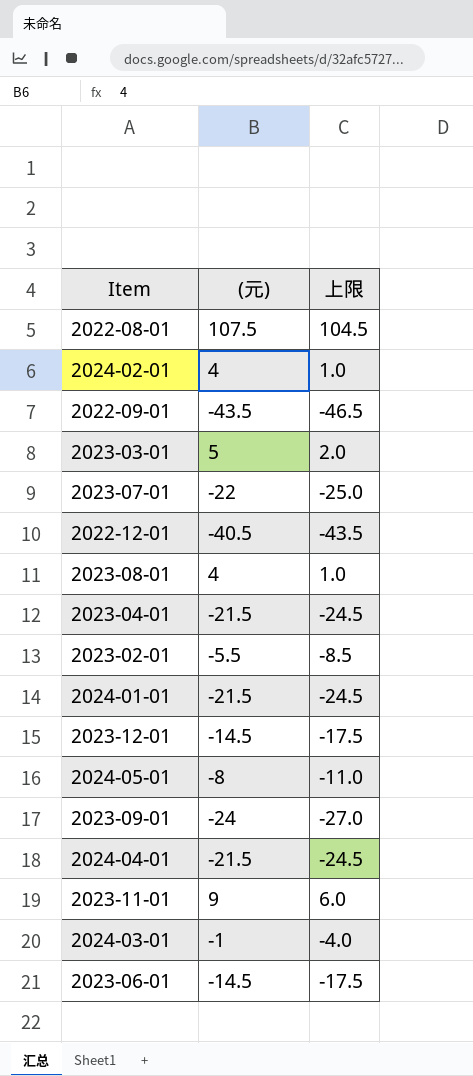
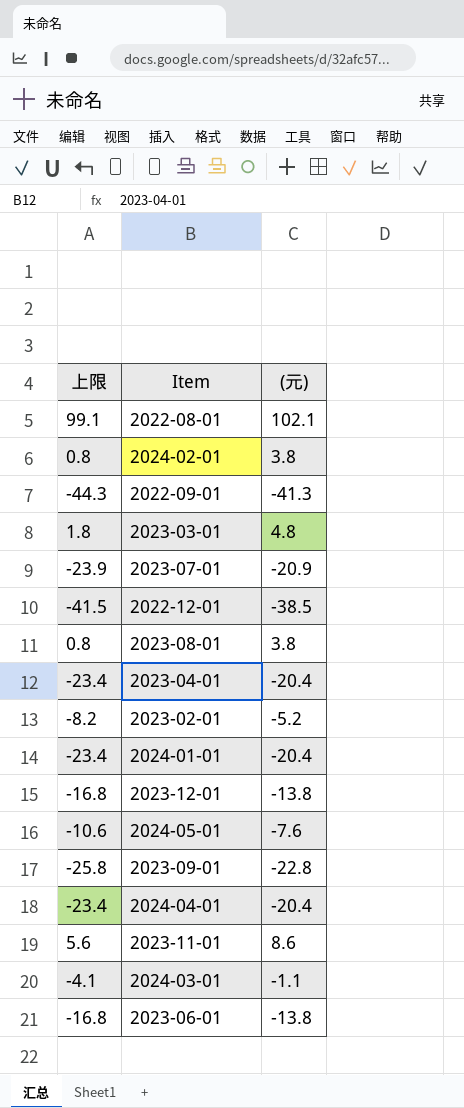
column 上限 | position: 3 -> 1
2022-08-01 | 上限: 104.5 -> 99.1
2022-08-01 | (元): 107.5 -> 102.1
2024-02-01 | 上限: 1.0 -> 0.8
2024-02-01 | (元): 4 -> 3.8
2022-09-01 | 上限: -46.5 -> -44.3
2022-09-01 | (元): -43.5 -> -41.3
2023-03-01 | 上限: 2.0 -> 1.8
2023-03-01 | (元): 5 -> 4.8
2023-07-01 | 上限: -25.0 -> -23.9
2023-07-01 | (元): -22 -> -20.9
2022-12-01 | 上限: -43.5 -> -41.5
2022-12-01 | (元): -40.5 -> -38.5
2023-08-01 | 上限: 1.0 -> 0.8
2023-08-01 | (元): 4 -> 3.8
2023-04-01 | 上限: -24.5 -> -23.4
2023-04-01 | (元): -21.5 -> -20.4
2023-02-01 | 上限: -8.5 -> -8.2
2023-02-01 | (元): -5.5 -> -5.2
2024-01-01 | 上限: -24.5 -> -23.4
2024-01-01 | (元): -21.5 -> -20.4
2023-12-01 | 上限: -17.5 -> -16.8
2023-12-01 | (元): -14.5 -> -13.8
2024-05-01 | 上限: -11.0 -> -10.6
2024-05-01 | (元): -8 -> -7.6
2023-09-01 | 上限: -27.0 -> -25.8
2023-09-01 | (元): -24 -> -22.8
2024-04-01 | 上限: -24.5 -> -23.4
2024-04-01 | (元): -21.5 -> -20.4
2023-11-01 | 上限: 6.0 -> 5.6
2023-11-01 | (元): 9 -> 8.6
2024-03-01 | 上限: -4.0 -> -4.1
2024-03-01 | (元): -1 -> -1.1
2023-06-01 | 上限: -17.5 -> -16.8
2023-06-01 | (元): -14.5 -> -13.8

